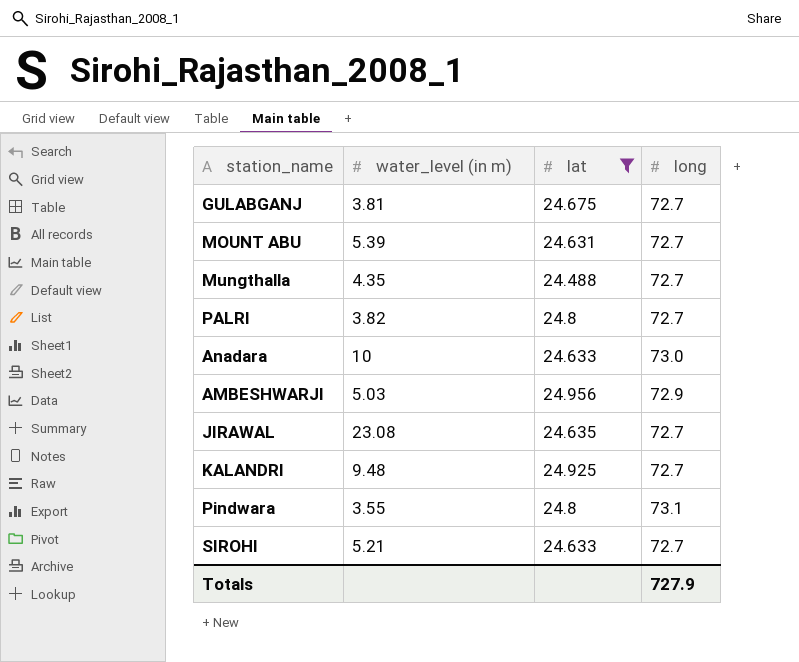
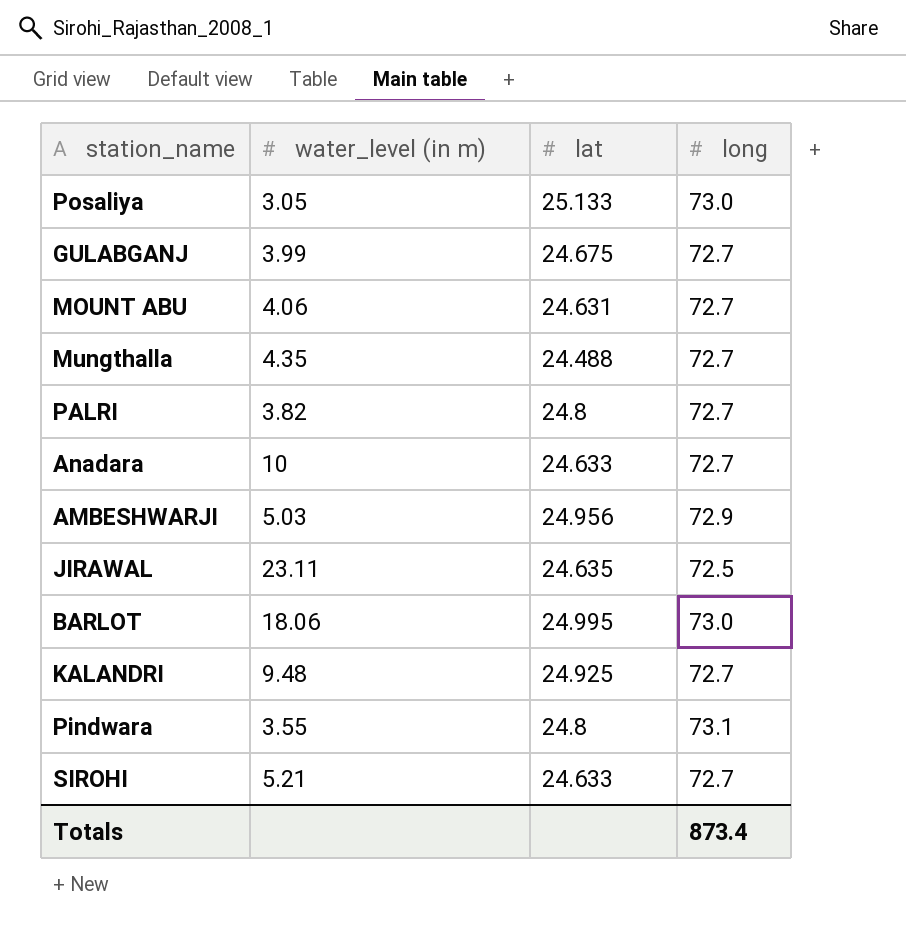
filter: lat <= 24.956 -> none
GULABGANJ | water_level (in m): 3.81 -> 3.99
MOUNT ABU | water_level (in m): 5.39 -> 4.06
Anadara | long: 73.0 -> 72.7
JIRAWAL | water_level (in m): 23.08 -> 23.11
JIRAWAL | long: 72.7 -> 72.5
Totals | long: 727.9 -> 873.4

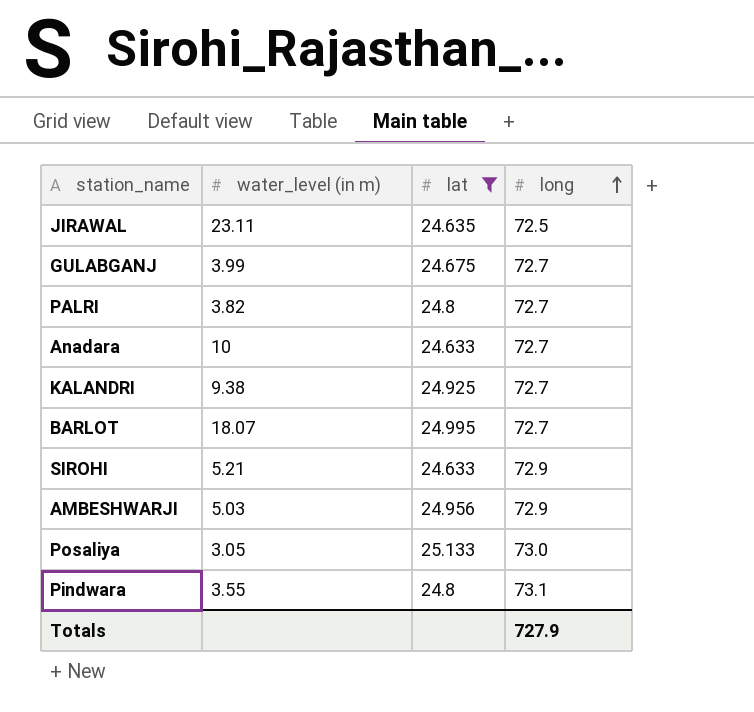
filter: none -> lat >= 24.633
row order: none -> long ascending
KALANDRI | water_level (in m): 9.48 -> 9.38
BARLOT | water_level (in m): 18.06 -> 18.07
BARLOT | long: 73.0 -> 72.7
SIROHI | long: 72.7 -> 72.9
Totals | long: 873.4 -> 727.9

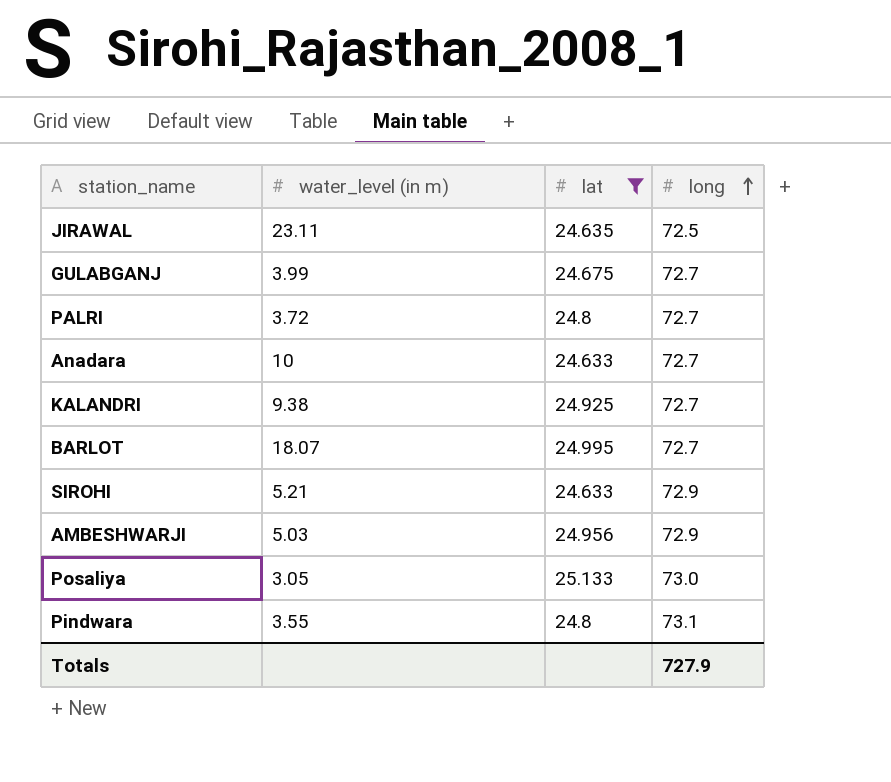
PALRI | water_level (in m): 3.82 -> 3.72

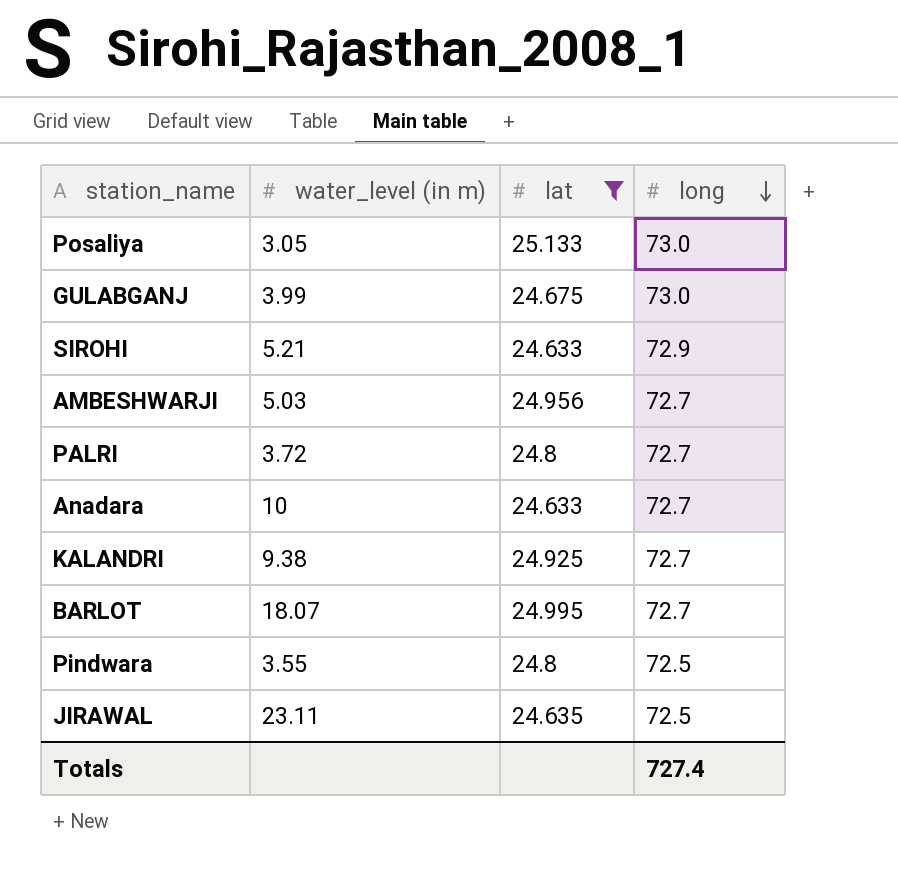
row order: long ascending -> long descending
GULABGANJ | long: 72.7 -> 73.0
AMBESHWARJI | long: 72.9 -> 72.7
Pindwara | long: 73.1 -> 72.5
Totals | long: 727.9 -> 727.4

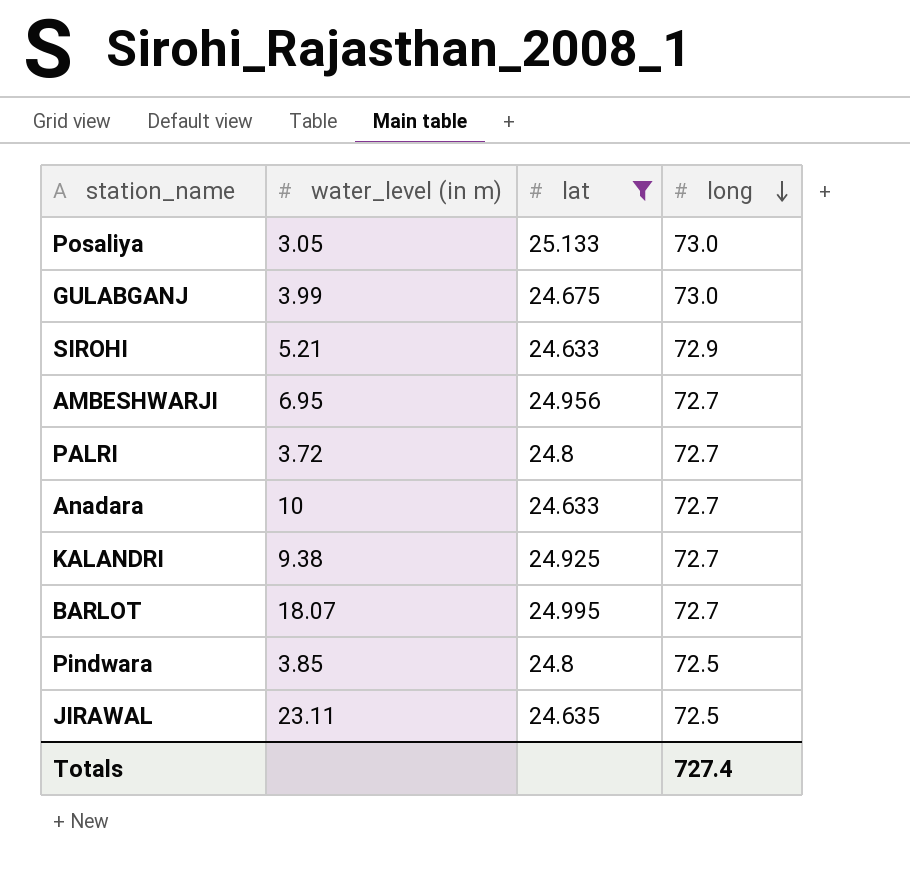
AMBESHWARJI | water_level (in m): 5.03 -> 6.95
Pindwara | water_level (in m): 3.55 -> 3.85

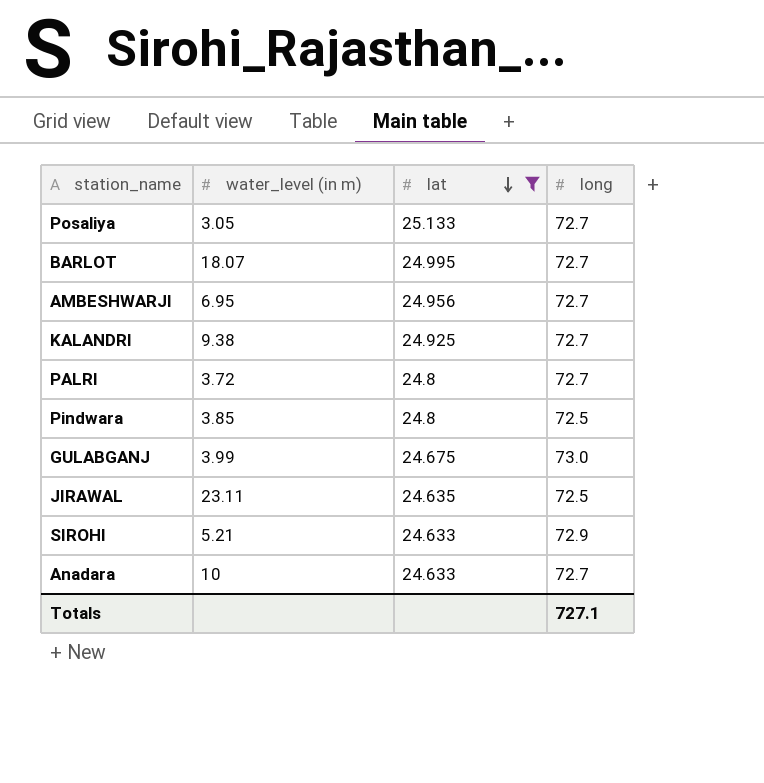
row order: long descending -> lat descending
Posaliya | long: 73.0 -> 72.7
Totals | long: 727.4 -> 727.1

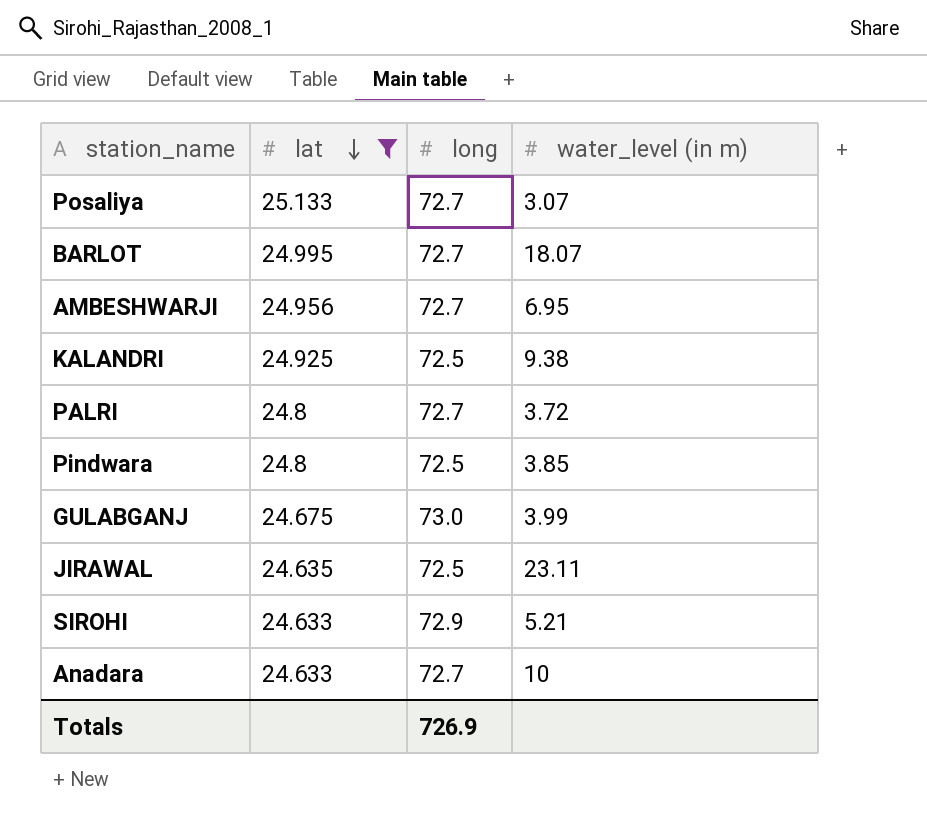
column water_level (in m) | position: 2 -> 4
Posaliya | water_level (in m): 3.05 -> 3.07
KALANDRI | long: 72.7 -> 72.5
Totals | long: 727.1 -> 726.9

